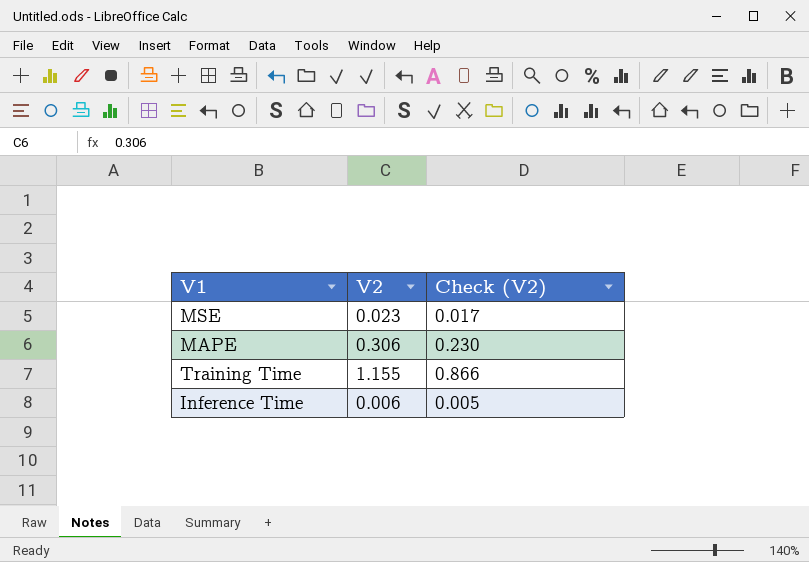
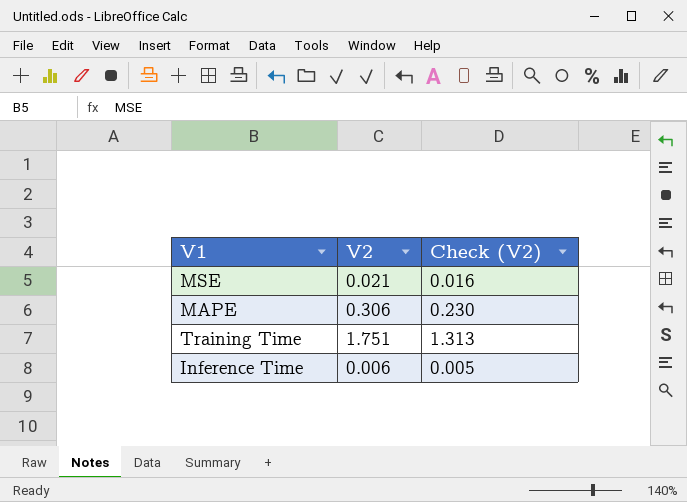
MSE | V2: 0.023 -> 0.021
MSE | Check (V2): 0.017 -> 0.016
Training Time | V2: 1.155 -> 1.751
Training Time | Check (V2): 0.866 -> 1.313

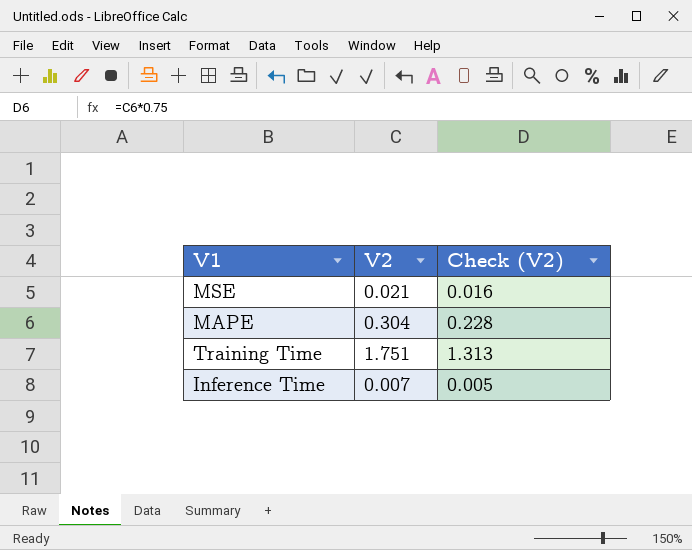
MAPE | V2: 0.306 -> 0.304
MAPE | Check (V2): 0.230 -> 0.228
Inference Time | V2: 0.006 -> 0.007

